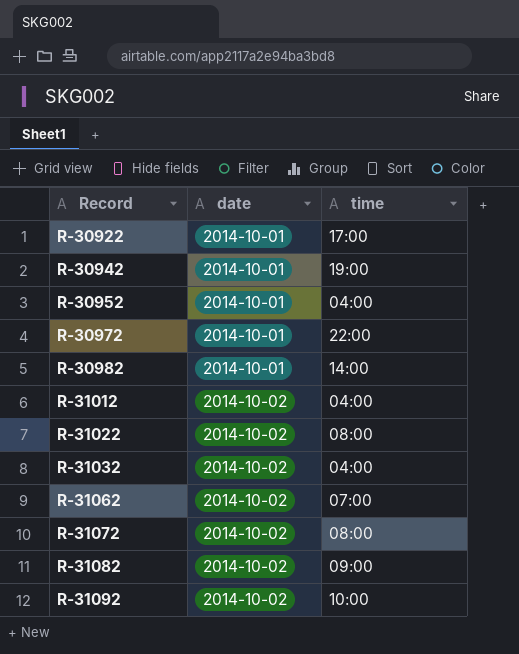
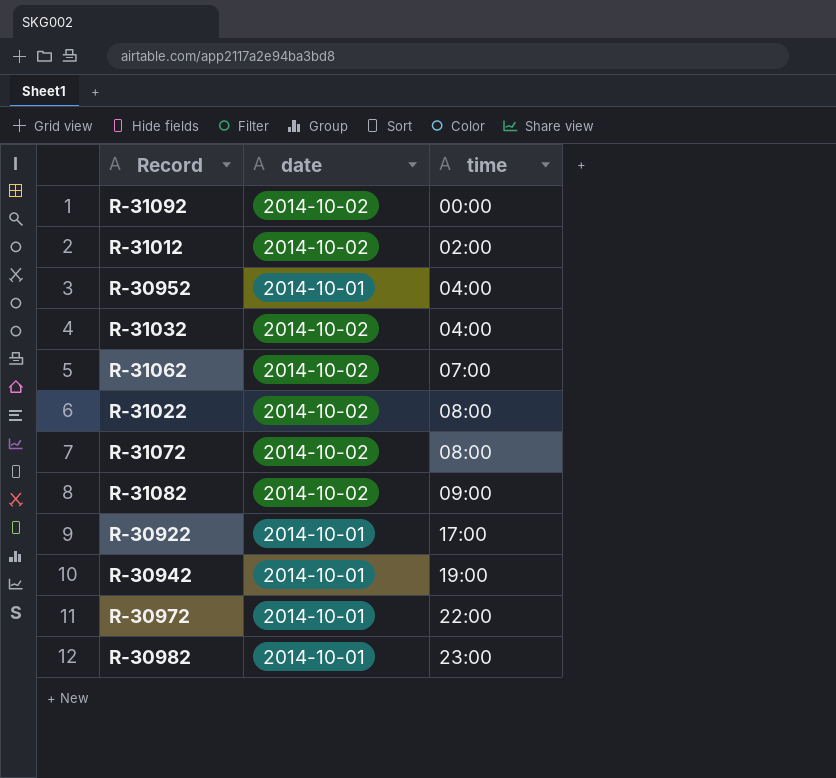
row order: Record ascending -> time ascending
R-31092 | time: 10:00 -> 00:00
R-31012 | time: 04:00 -> 02:00
R-30982 | time: 14:00 -> 23:00

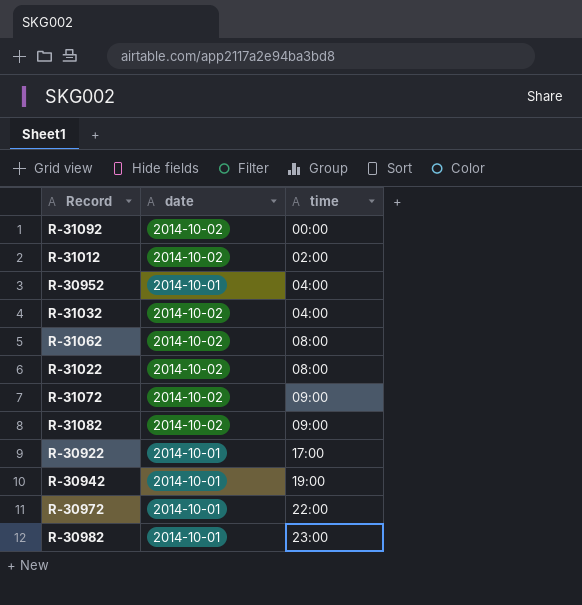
R-31062 | time: 07:00 -> 08:00
R-31072 | time: 08:00 -> 09:00

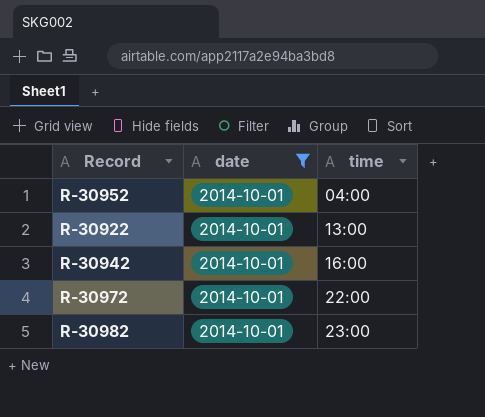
filter: none -> date = 2014-10-01
R-30922 | time: 17:00 -> 13:00
R-30942 | time: 19:00 -> 16:00

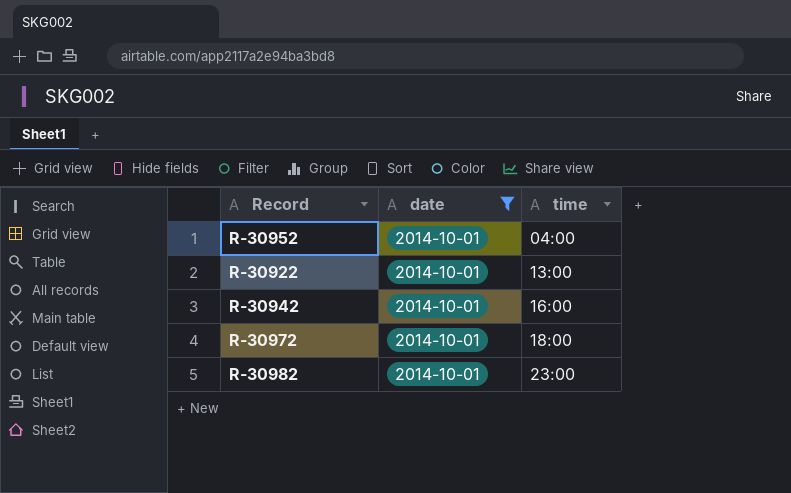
R-30972 | time: 22:00 -> 18:00

